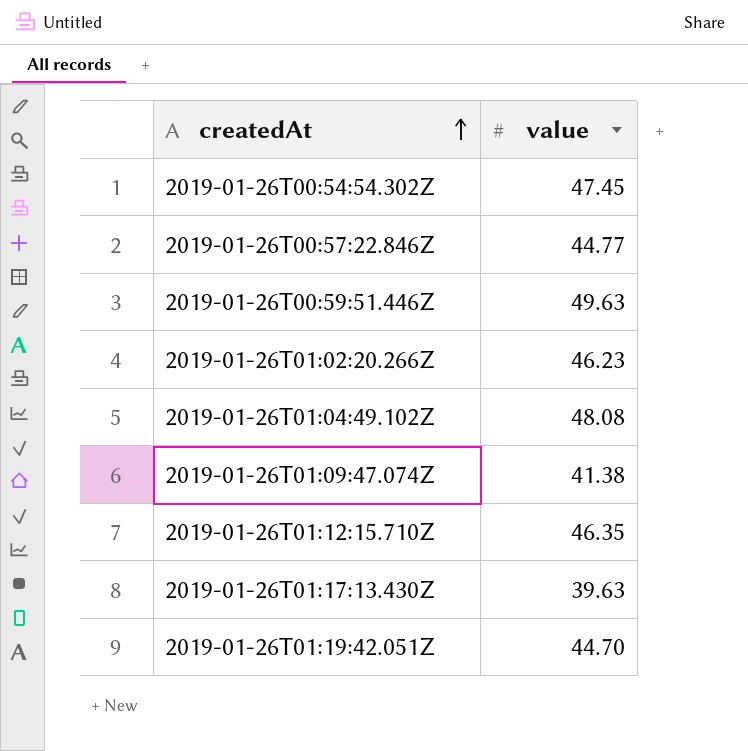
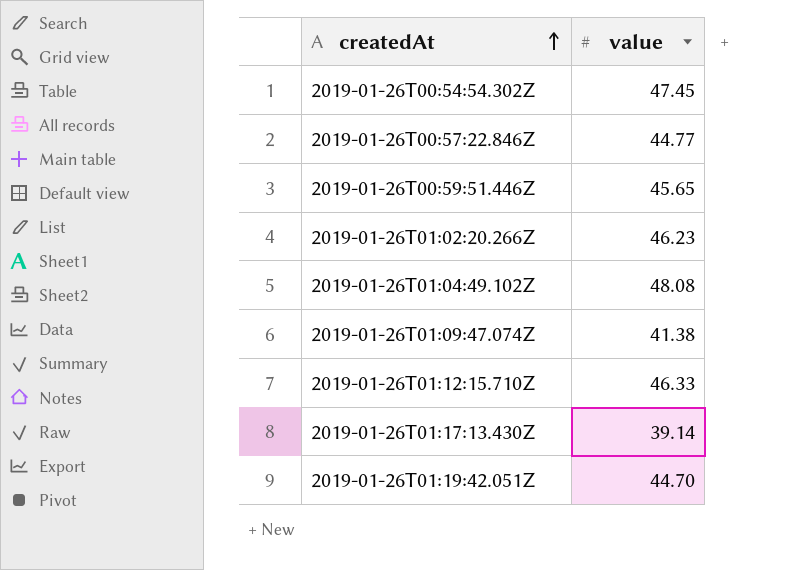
2019-01-26T00:59:51.446Z | value: 49.63 -> 45.65
2019-01-26T01:12:15.710Z | value: 46.35 -> 46.33
2019-01-26T01:17:13.430Z | value: 39.63 -> 39.14

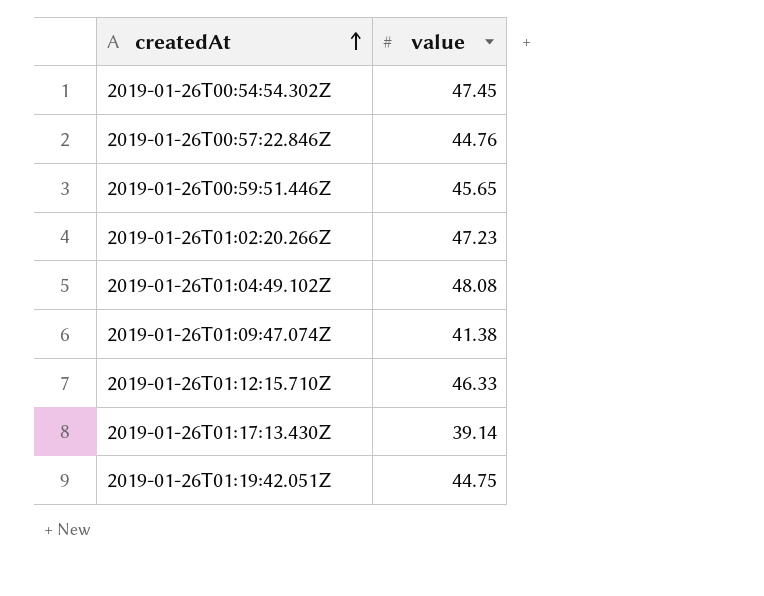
2019-01-26T00:57:22.846Z | value: 44.77 -> 44.76
2019-01-26T01:02:20.266Z | value: 46.23 -> 47.23
2019-01-26T01:19:42.051Z | value: 44.70 -> 44.75

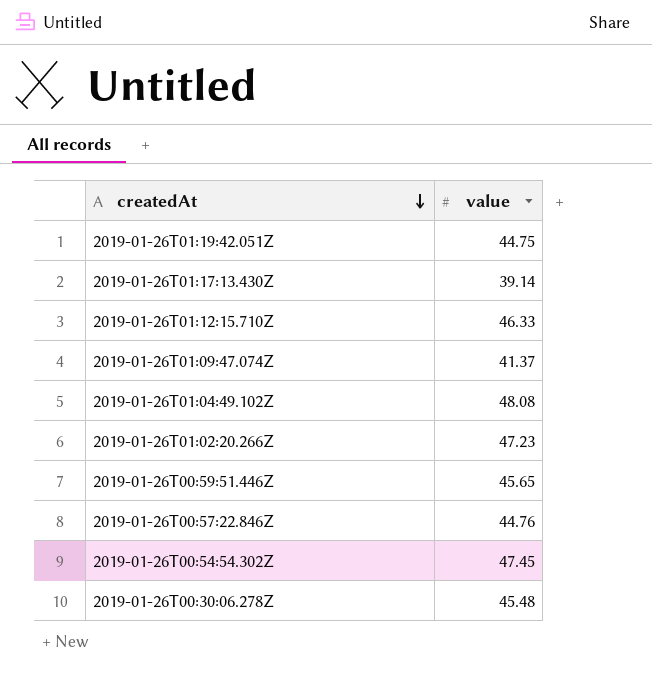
row order: createdAt ascending -> createdAt descending
2019-01-26T01:09:47.074Z | value: 41.38 -> 41.37
row 2019-01-26T00:30:06.278Z: none -> 45.48

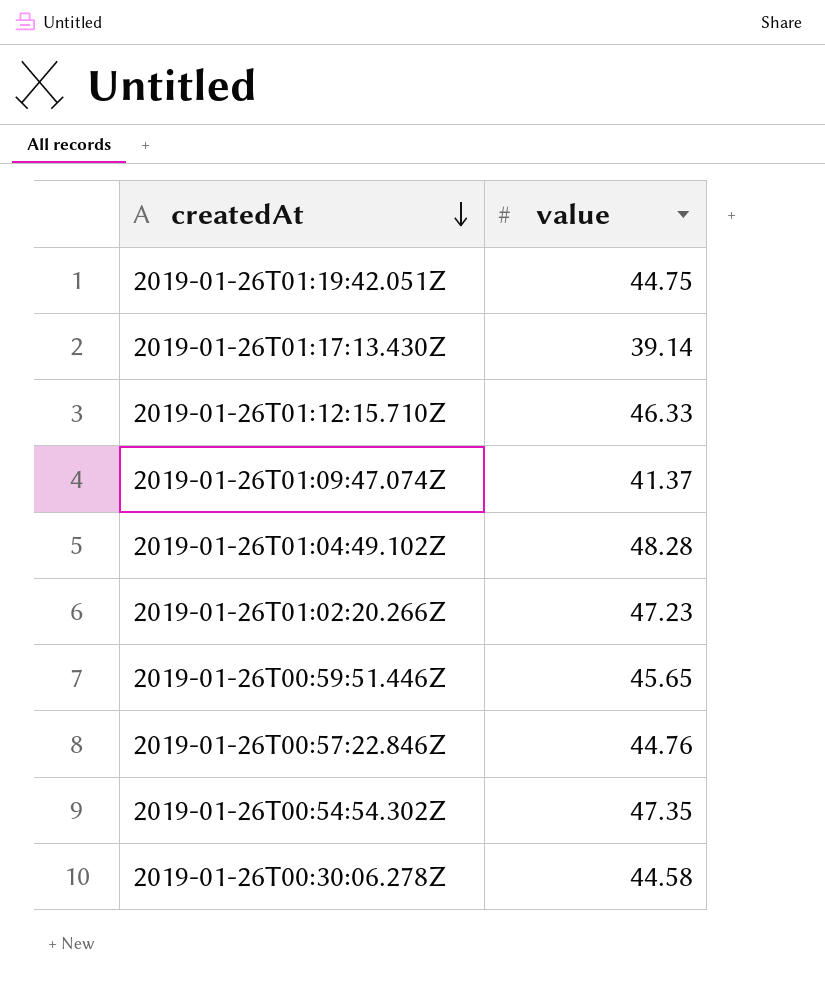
2019-01-26T01:04:49.102Z | value: 48.08 -> 48.28
2019-01-26T00:54:54.302Z | value: 47.45 -> 47.35
2019-01-26T00:30:06.278Z | value: 45.48 -> 44.58

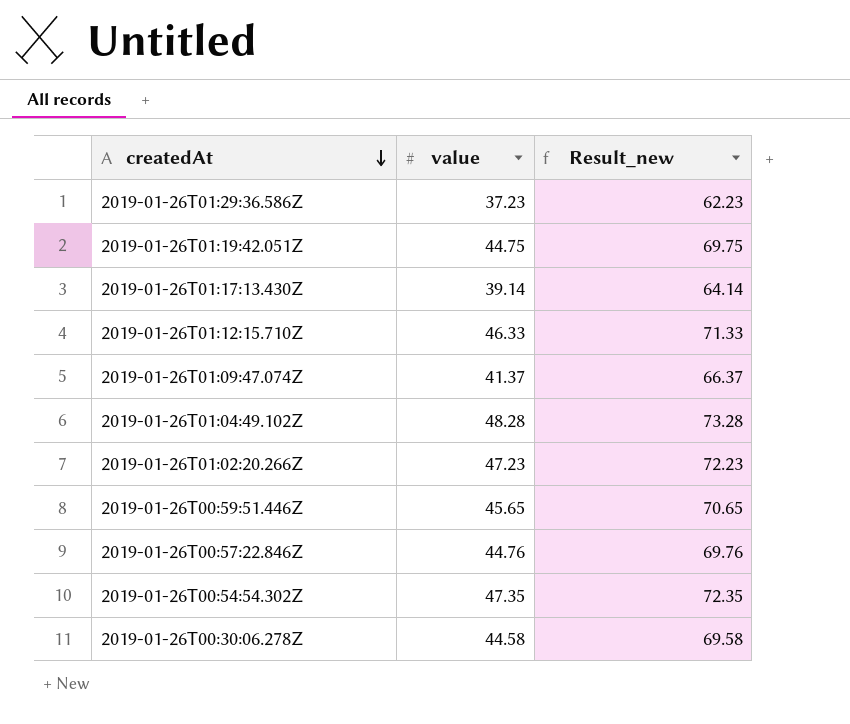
column Result_new | formula: none -> [value] + 25
row 2019-01-26T01:29:36.586Z: none -> 37.23 | 62.23

